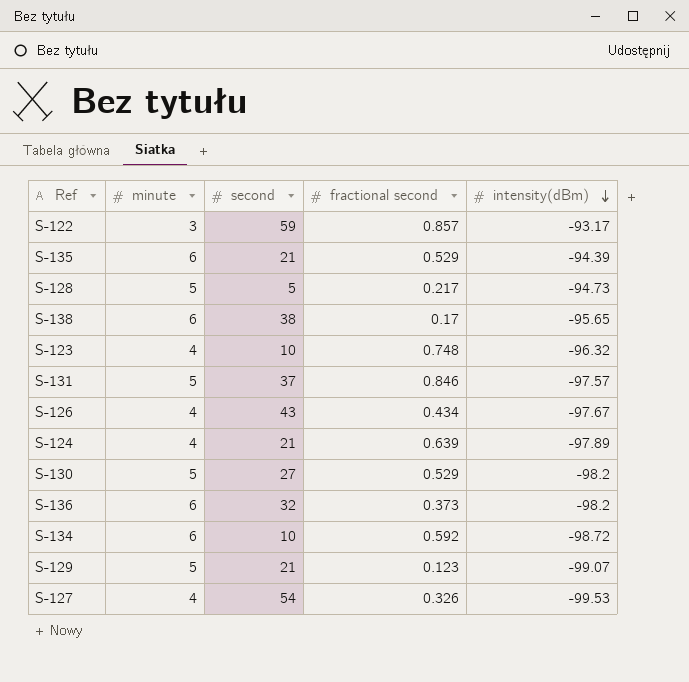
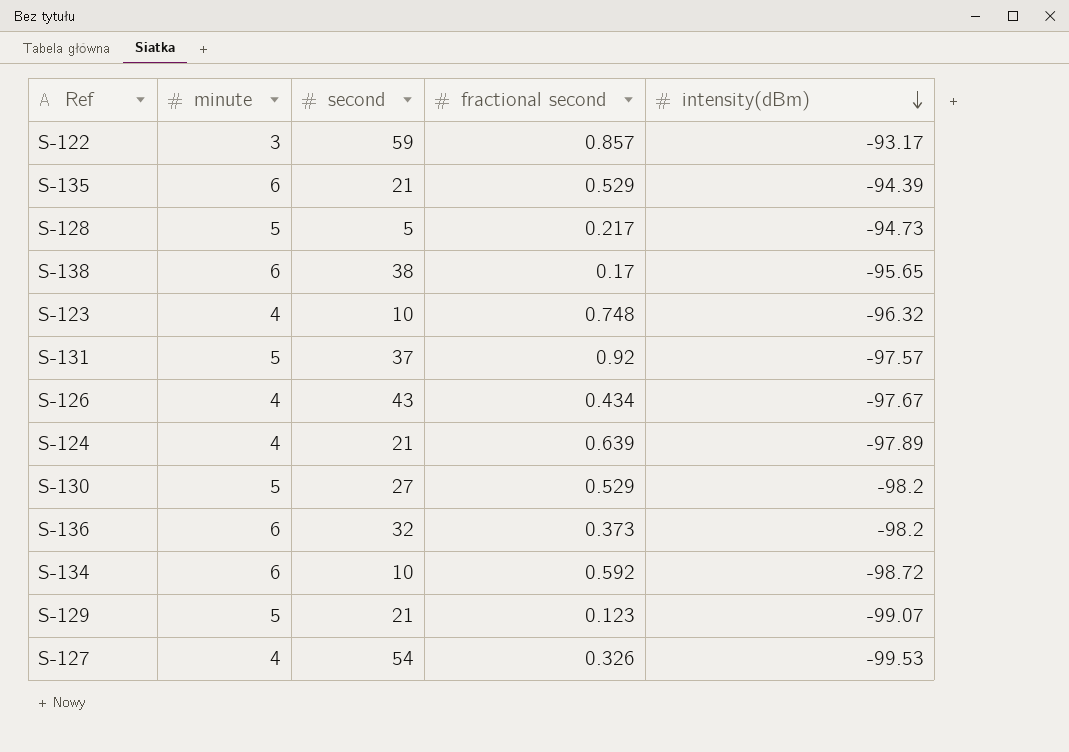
S-131 | fractional second: 0.846 -> 0.92

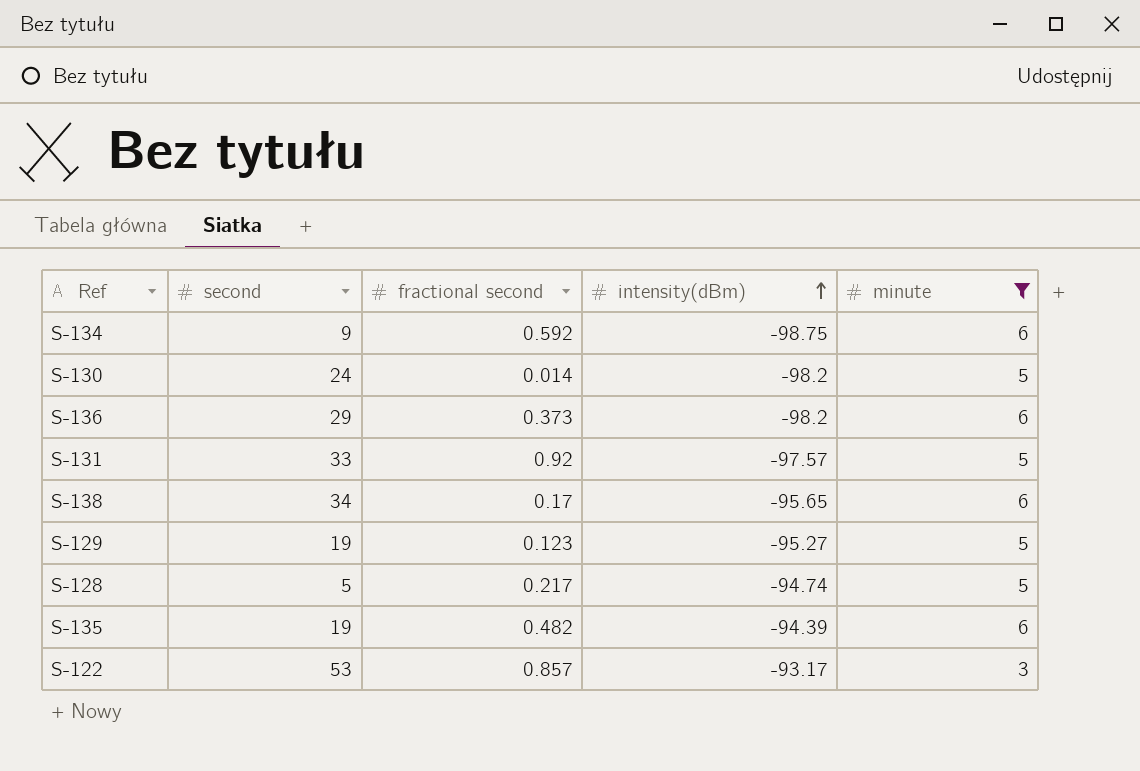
filter: none -> minute != 4
row order: intensity(dBm) descending -> intensity(dBm) ascending
column minute | position: 2 -> 5
S-134 | second: 10 -> 9
S-134 | intensity(dBm): -98.72 -> -98.75
S-130 | second: 27 -> 24
S-130 | fractional second: 0.529 -> 0.014
S-136 | second: 32 -> 29
S-131 | second: 37 -> 33
S-138 | second: 38 -> 34
S-129 | second: 21 -> 19
S-129 | intensity(dBm): -99.07 -> -95.27
S-128 | intensity(dBm): -94.73 -> -94.74
S-135 | second: 21 -> 19
S-135 | fractional second: 0.529 -> 0.482
S-122 | second: 59 -> 53

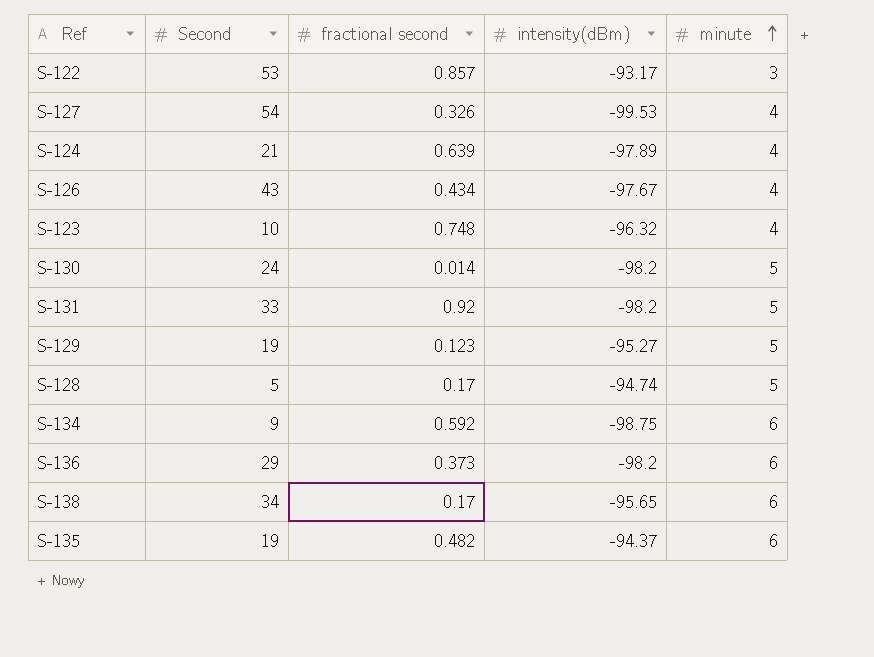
filter: minute != 4 -> none
row order: intensity(dBm) ascending -> minute ascending
column name: second -> Second
S-131 | intensity(dBm): -97.57 -> -98.2
S-128 | fractional second: 0.217 -> 0.17
S-135 | intensity(dBm): -94.39 -> -94.37

